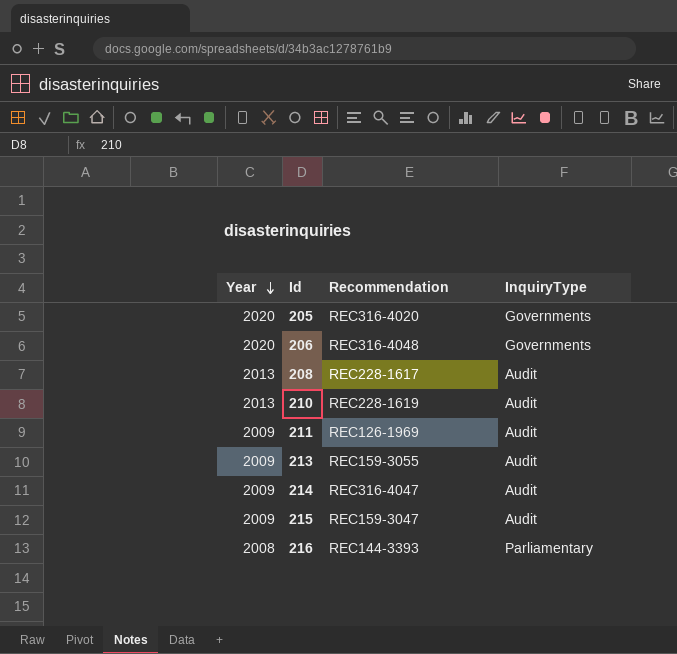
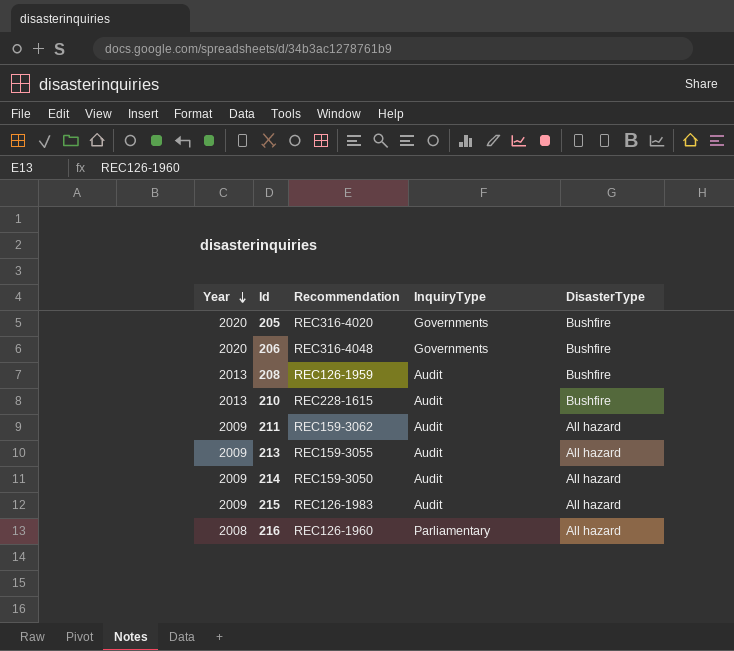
column DisasterType | position: none -> 5
208 | Recommendation: REC228-1617 -> REC126-1959
210 | Recommendation: REC228-1619 -> REC228-1615
211 | Recommendation: REC126-1969 -> REC159-3062
214 | Recommendation: REC316-4047 -> REC159-3050
215 | Recommendation: REC159-3047 -> REC126-1983
216 | Recommendation: REC144-3393 -> REC126-1960

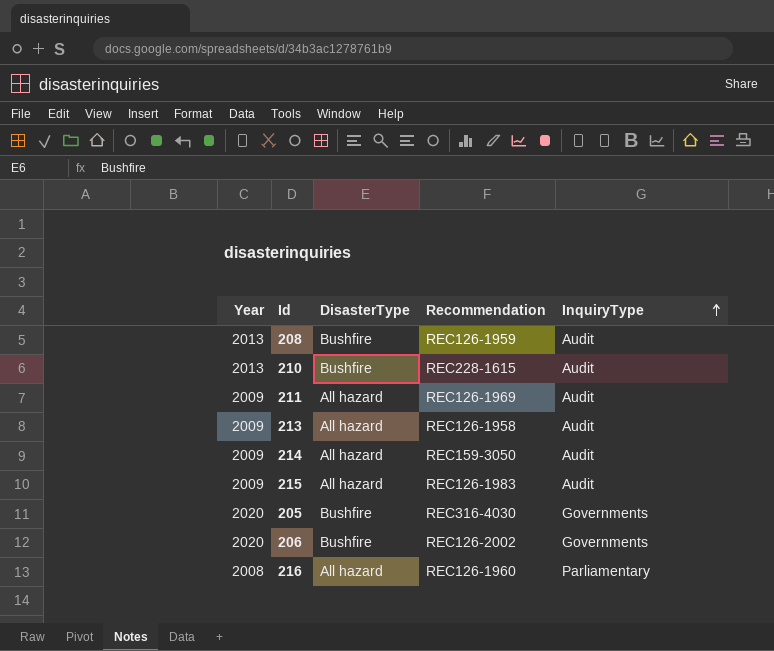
row order: Year descending -> InquiryType ascending
column DisasterType | position: 5 -> 3
211 | Recommendation: REC159-3062 -> REC126-1969
213 | Recommendation: REC159-3055 -> REC126-1958
205 | Recommendation: REC316-4020 -> REC316-4030
206 | Recommendation: REC316-4048 -> REC126-2002

